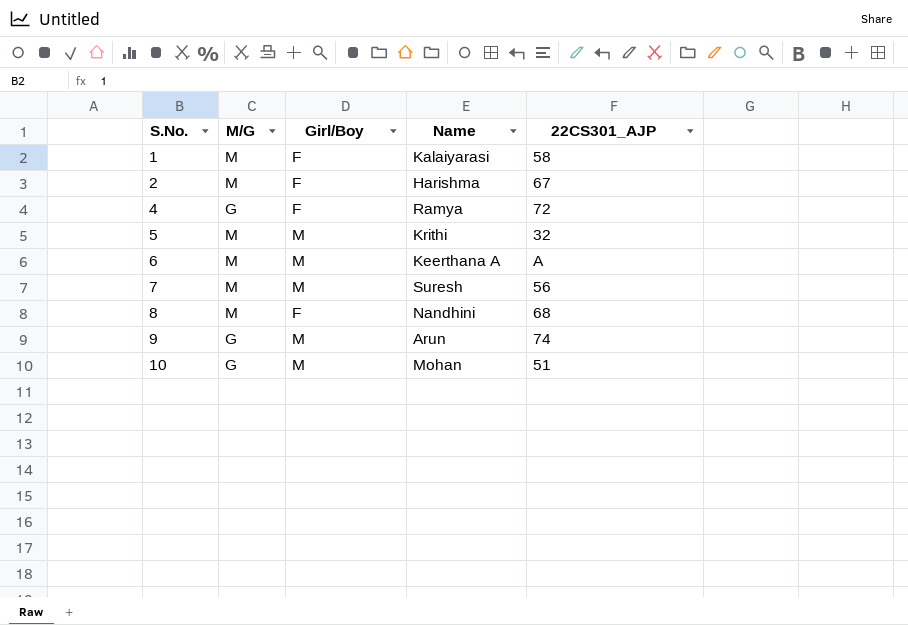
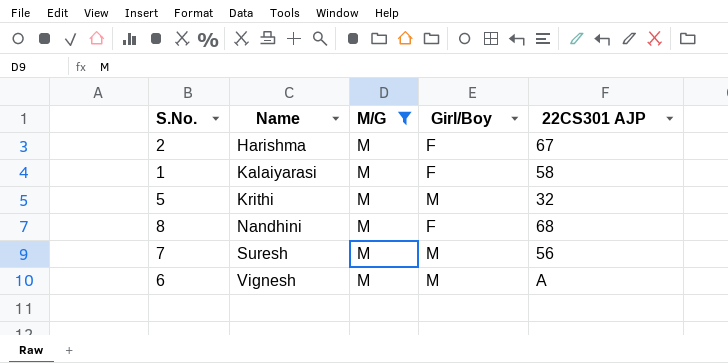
filter: none -> M/G = M
row order: S.No. ascending -> Name ascending
column Name | position: 4 -> 2
column name: 22CS301_AJP -> 22CS301 AJP
6 | Name: Keerthana A -> Vignesh

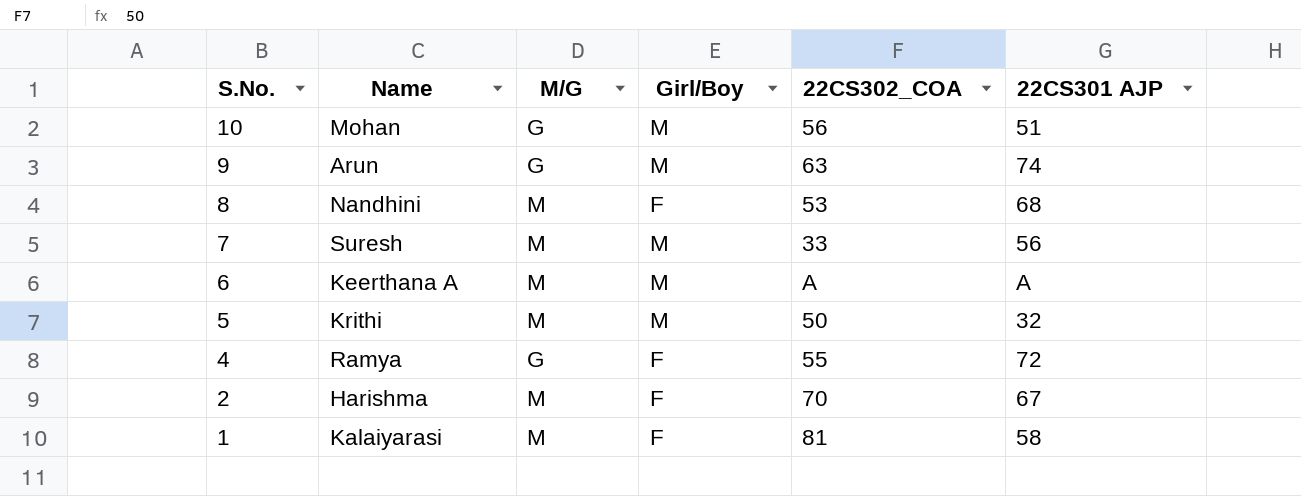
filter: M/G = M -> none
row order: Name ascending -> S.No. descending
column 22CS302_COA | position: none -> 5
6 | Name: Vignesh -> Keerthana A

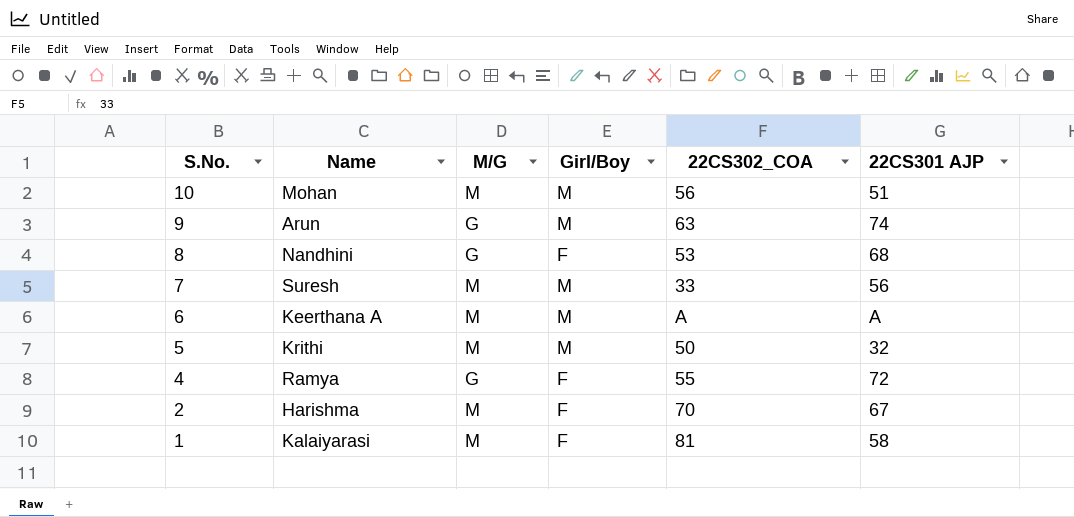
10 | M/G: G -> M
8 | M/G: M -> G

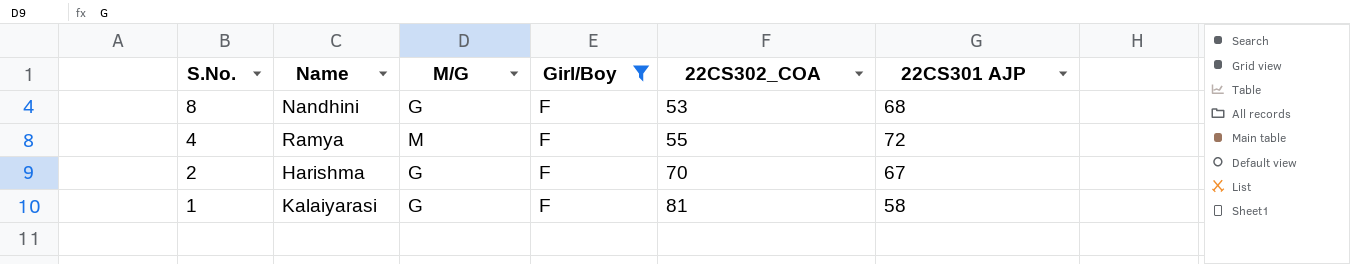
filter: none -> Girl/Boy = F
4 | M/G: G -> M
2 | M/G: M -> G
1 | M/G: M -> G

